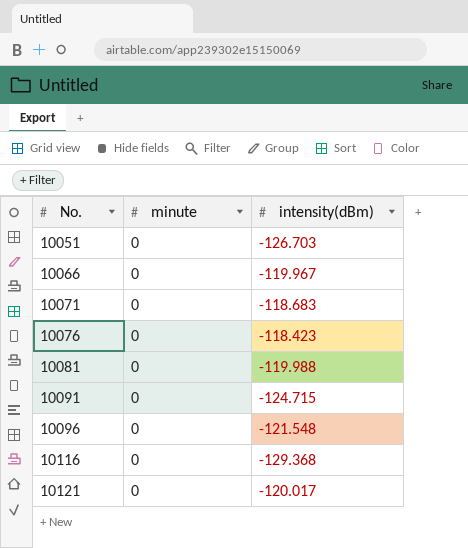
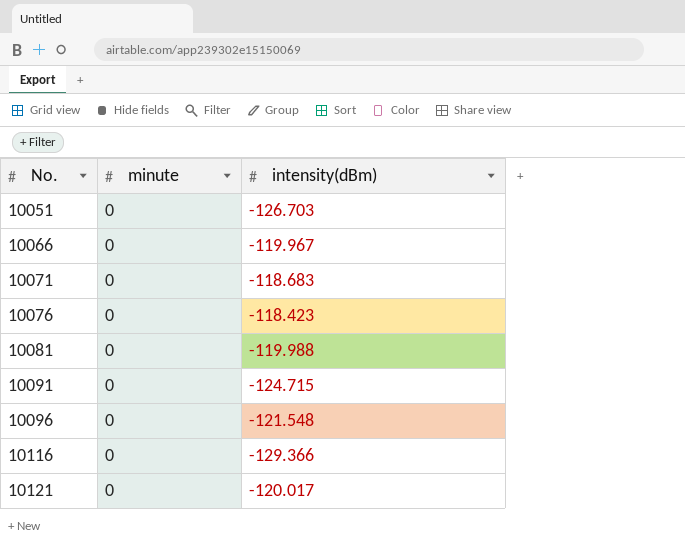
10116 | intensity(dBm): -129.368 -> -129.366

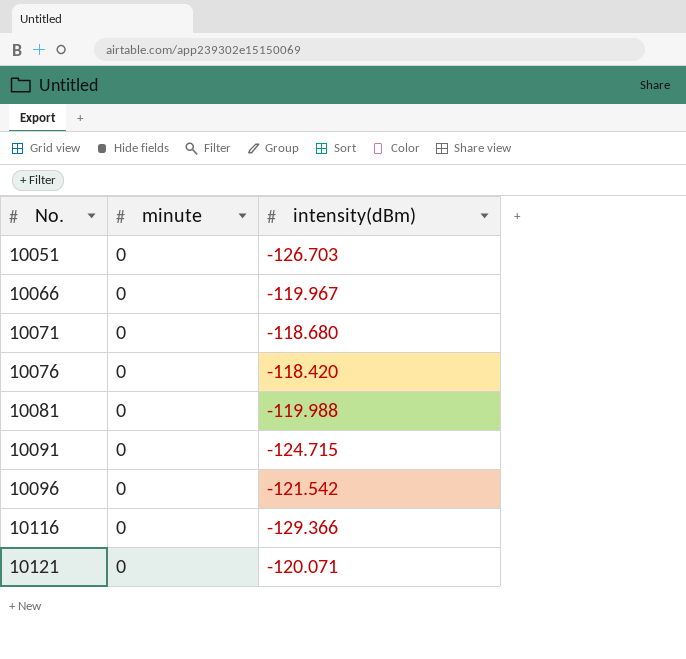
10071 | intensity(dBm): -118.683 -> -118.680
10076 | intensity(dBm): -118.423 -> -118.420
10096 | intensity(dBm): -121.548 -> -121.542
10121 | intensity(dBm): -120.017 -> -120.071

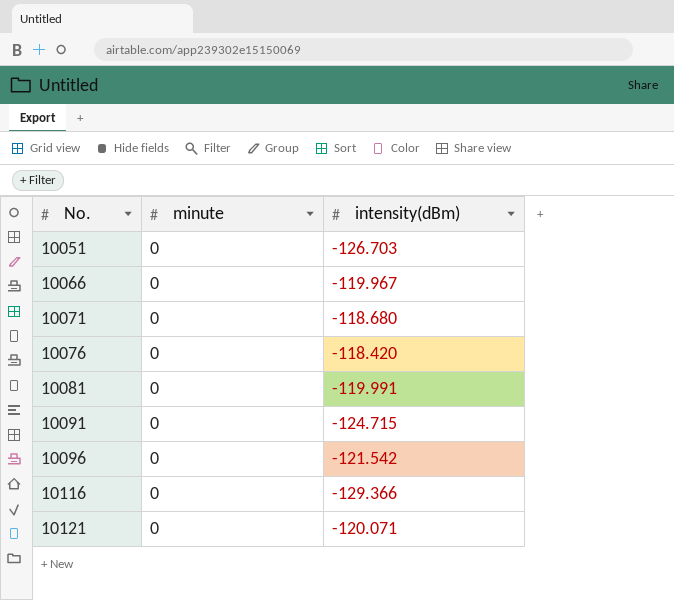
10081 | intensity(dBm): -119.988 -> -119.991

